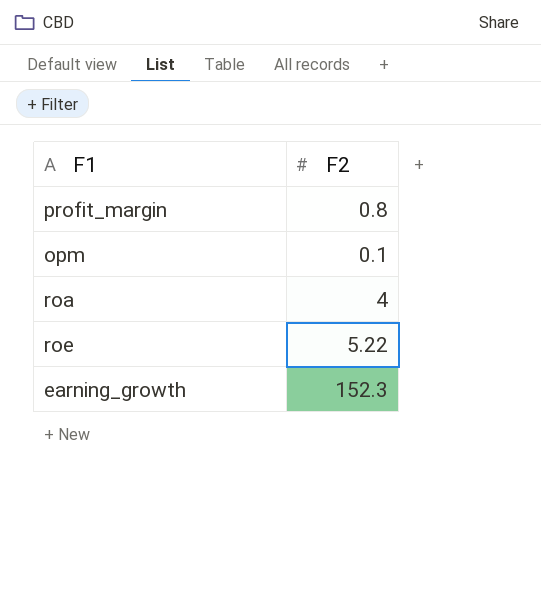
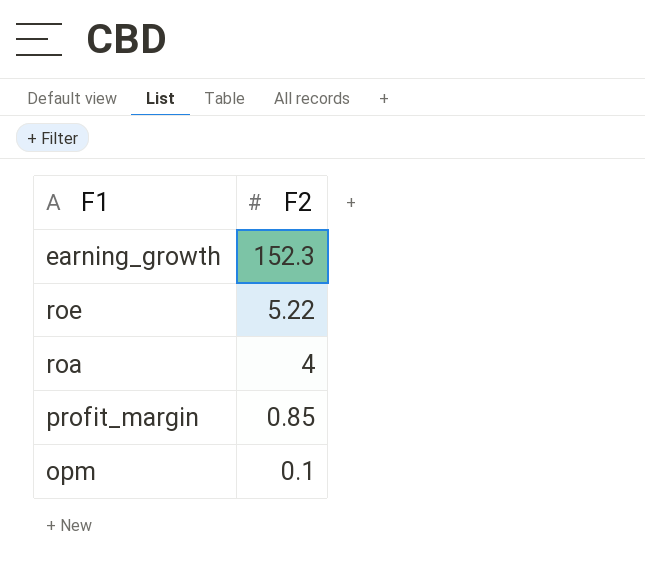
row order: none -> F2 descending
profit_margin | F2: 0.8 -> 0.85

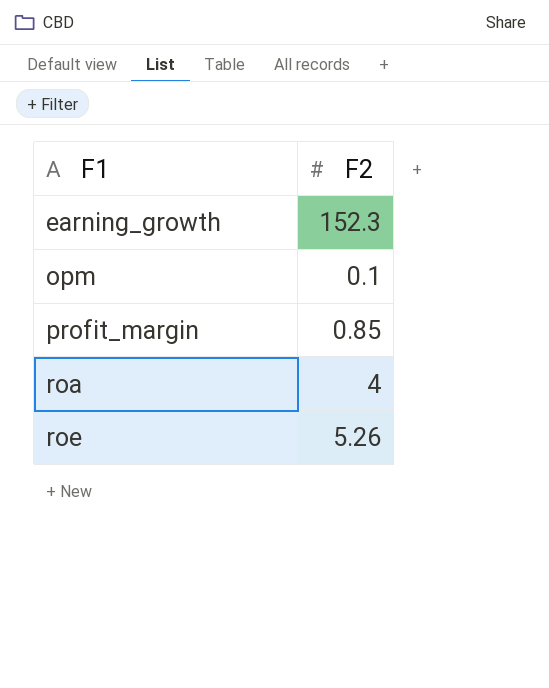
row order: F2 descending -> F1 ascending
roe | F2: 5.22 -> 5.26

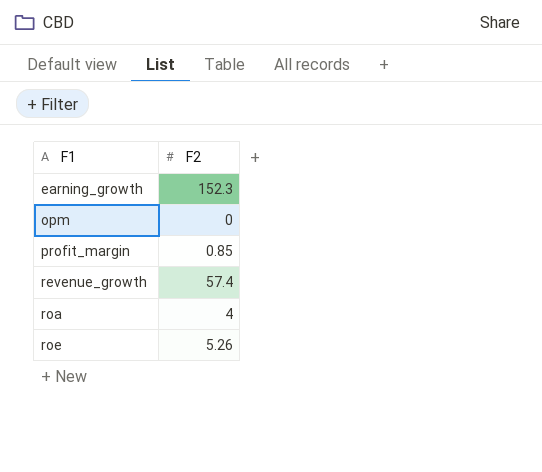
opm | F2: 0.1 -> 0
row revenue_growth: none -> 57.4

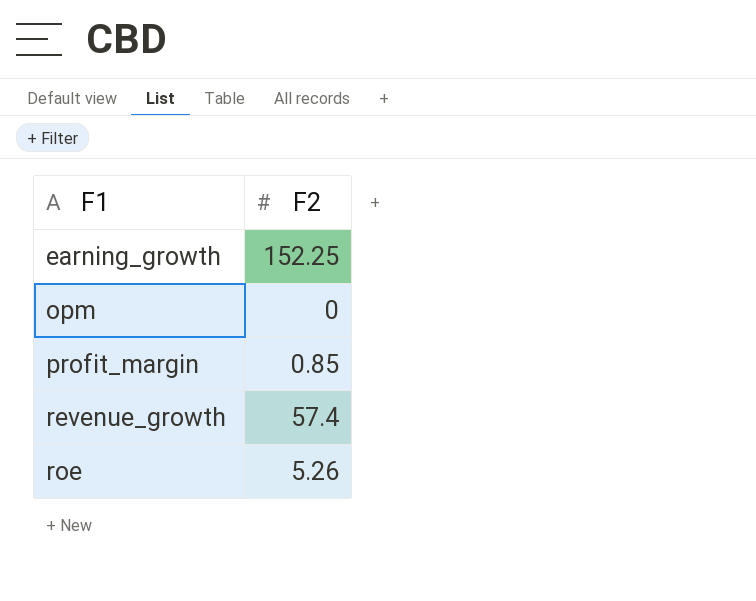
row roa: 4 -> none
earning_growth | F2: 152.3 -> 152.25

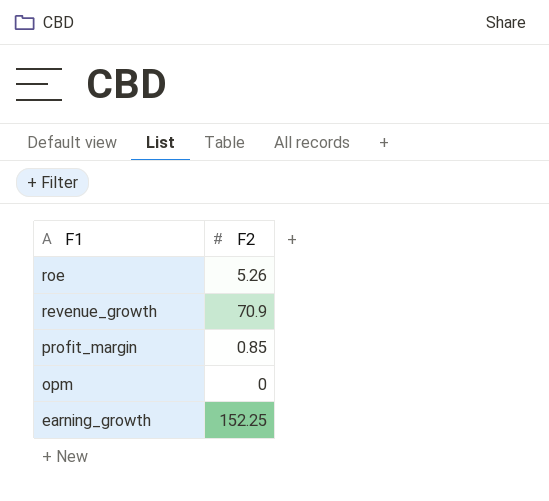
row order: F1 ascending -> F1 descending
revenue_growth | F2: 57.4 -> 70.9

